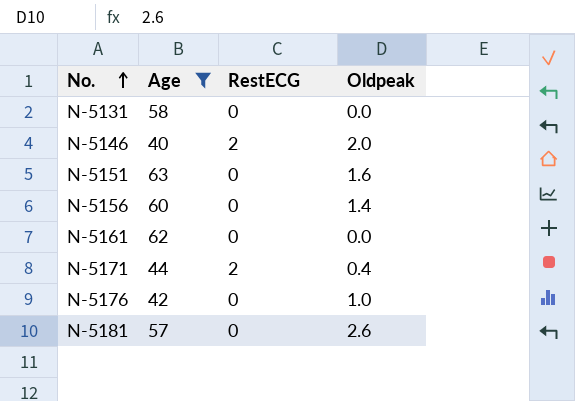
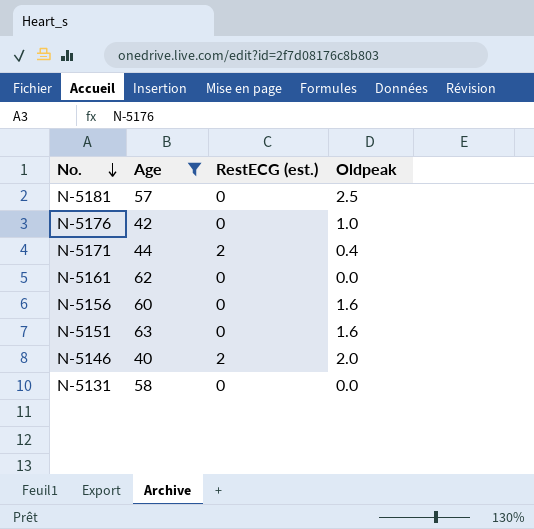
row order: No. ascending -> No. descending
column name: RestECG -> RestECG (est.)
N-5181 | Oldpeak: 2.6 -> 2.5
N-5156 | Oldpeak: 1.4 -> 1.6

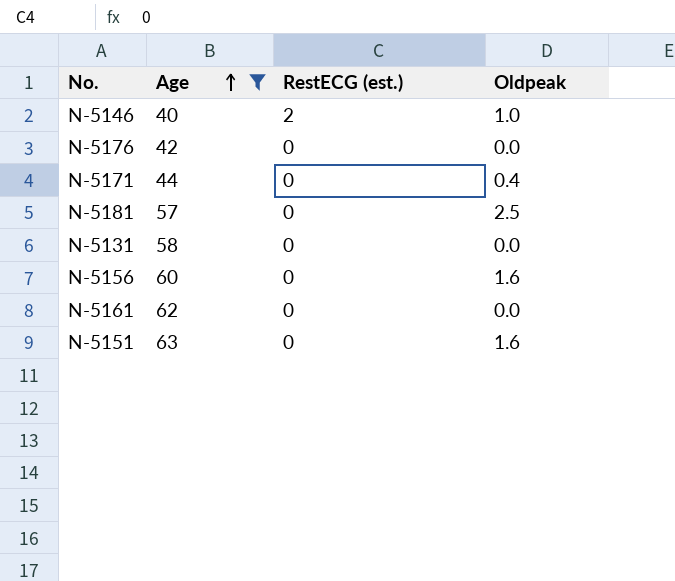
row order: No. descending -> Age ascending
N-5146 | Oldpeak: 2.0 -> 1.0
N-5176 | Oldpeak: 1.0 -> 0.0
N-5171 | RestECG (est.): 2 -> 0

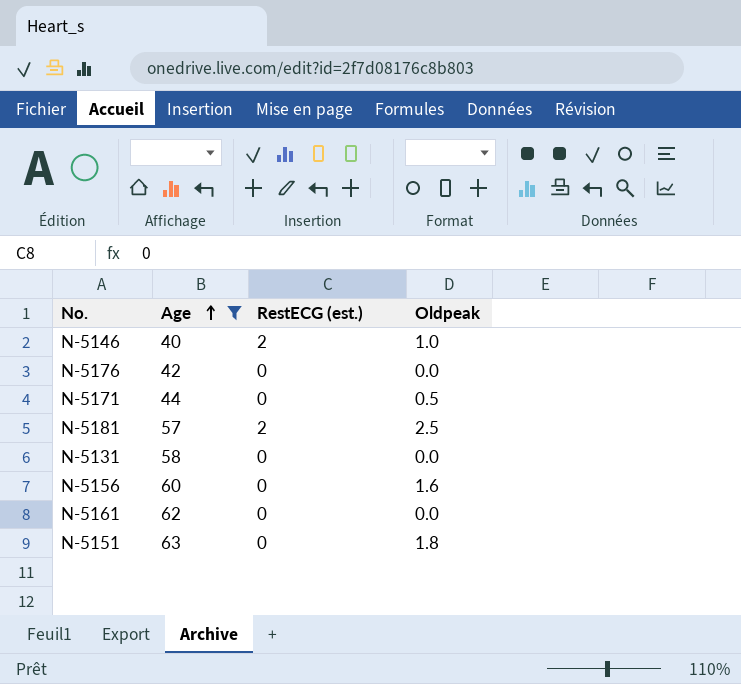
N-5171 | Oldpeak: 0.4 -> 0.5
N-5181 | RestECG (est.): 0 -> 2
N-5151 | Oldpeak: 1.6 -> 1.8

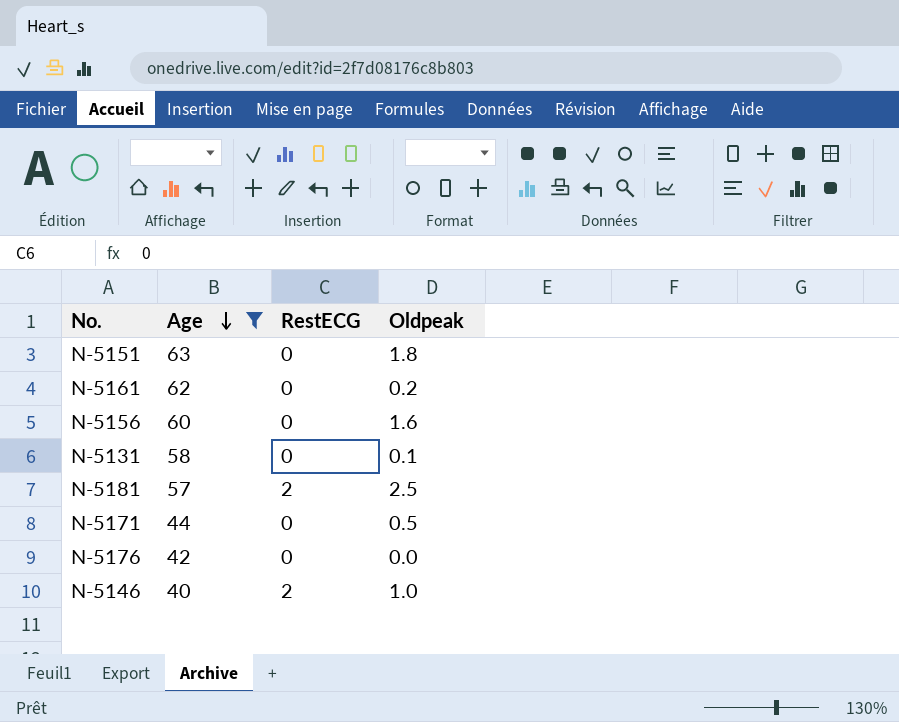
row order: Age ascending -> Age descending
column name: RestECG (est.) -> RestECG
N-5161 | Oldpeak: 0.0 -> 0.2
N-5131 | Oldpeak: 0.0 -> 0.1

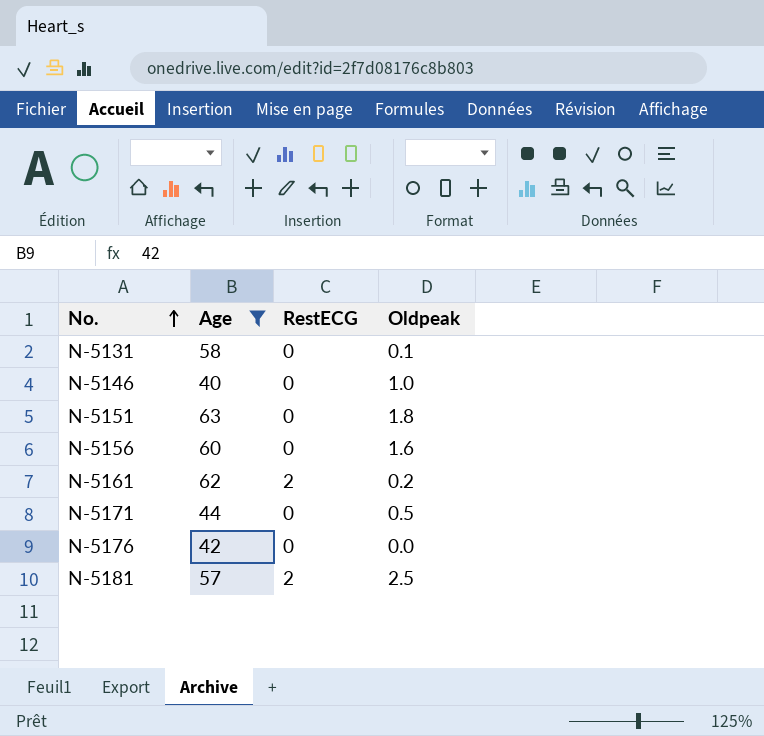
row order: Age descending -> No. ascending
N-5146 | RestECG: 2 -> 0
N-5161 | RestECG: 0 -> 2

